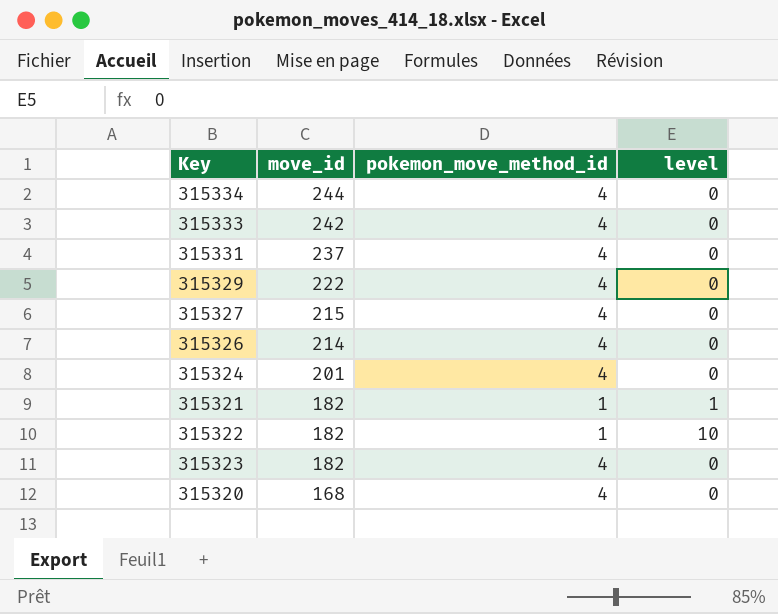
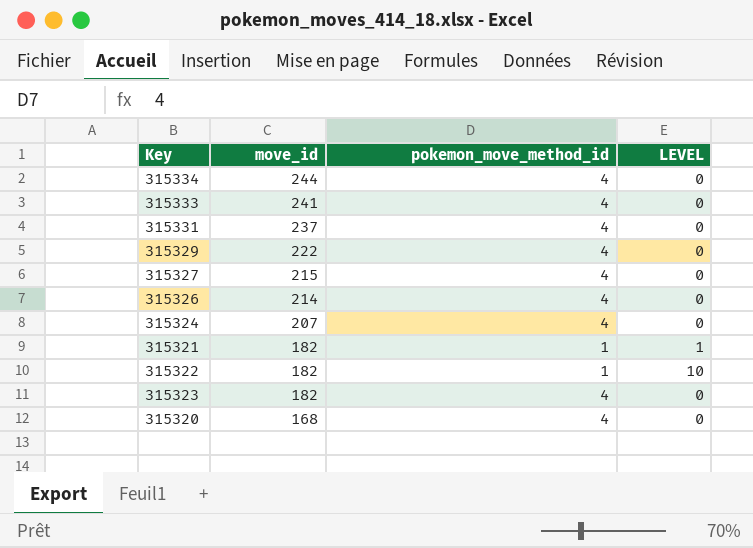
column name: level -> LEVEL
315333 | move_id: 242 -> 241
315324 | move_id: 201 -> 207

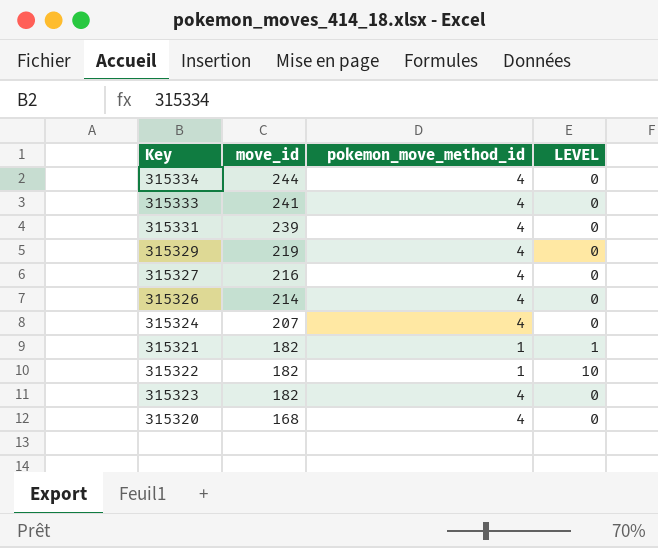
315331 | move_id: 237 -> 239
315329 | move_id: 222 -> 219
315327 | move_id: 215 -> 216

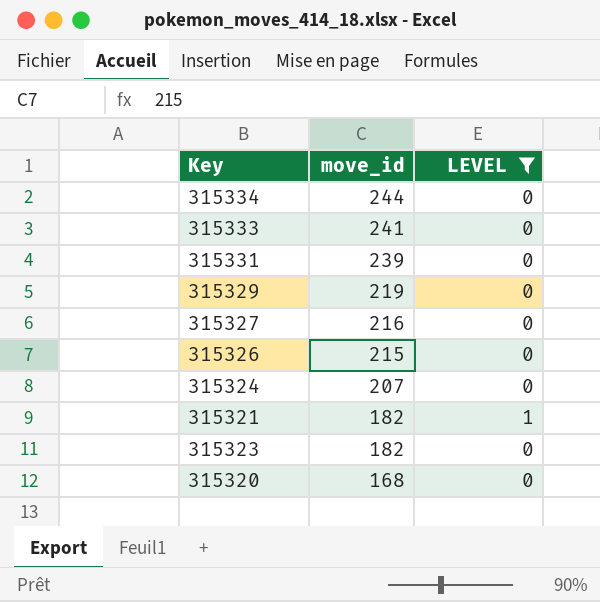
filter: none -> LEVEL != 10
column pokemon_move_method_id | position: 3 -> none
315326 | move_id: 214 -> 215

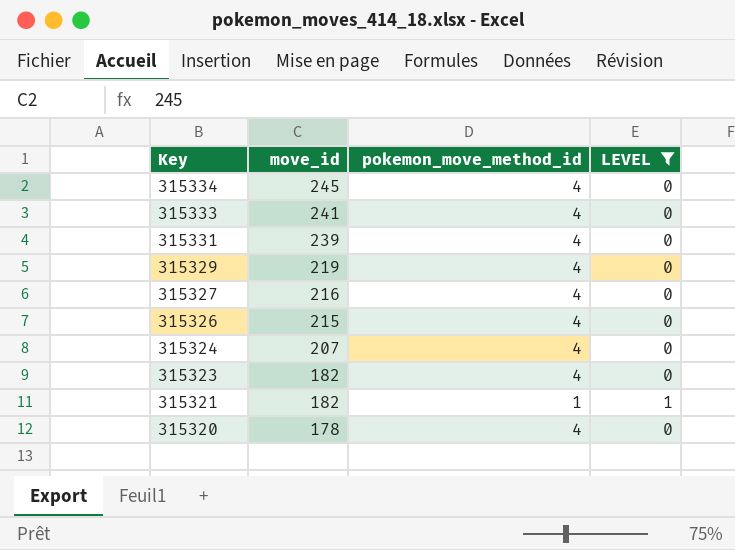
row order: move_id descending -> Key descending
column pokemon_move_method_id | position: none -> 3
315334 | move_id: 244 -> 245
315320 | move_id: 168 -> 178

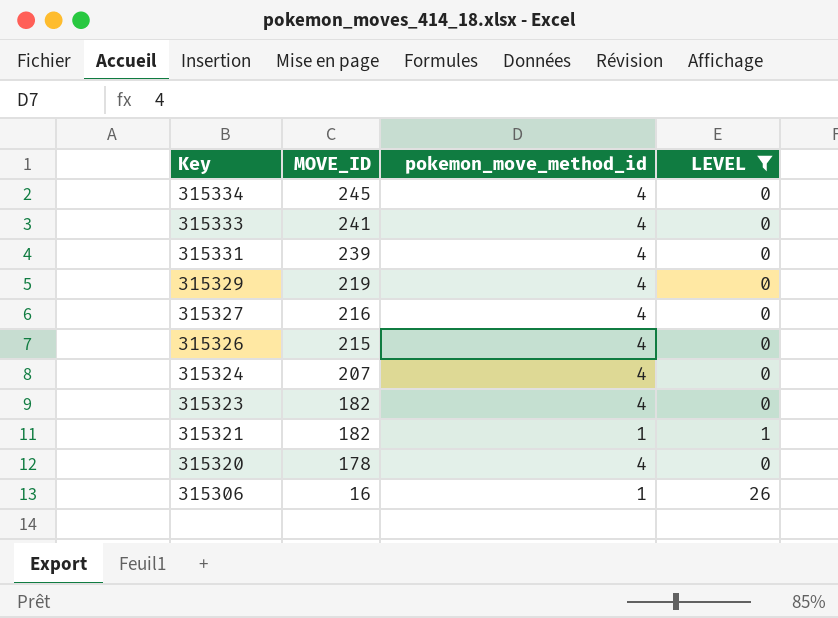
column name: move_id -> MOVE_ID
row 315306: none -> 16 | 1 | 26

